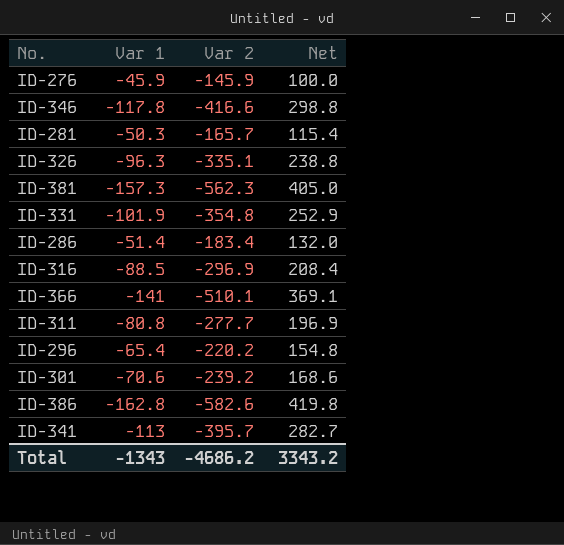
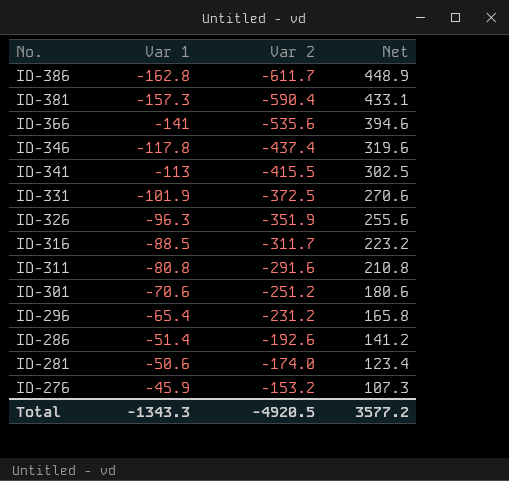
row order: none -> No. descending
ID-386 | Var 2: -582.6 -> -611.7
ID-386 | Net: 419.8 -> 448.9
ID-381 | Var 2: -562.3 -> -590.4
ID-381 | Net: 405.0 -> 433.1
ID-366 | Var 2: -510.1 -> -535.6
ID-366 | Net: 369.1 -> 394.6
ID-346 | Var 2: -416.6 -> -437.4
ID-346 | Net: 298.8 -> 319.6
ID-341 | Var 2: -395.7 -> -415.5
ID-341 | Net: 282.7 -> 302.5
ID-331 | Var 2: -354.8 -> -372.5
ID-331 | Net: 252.9 -> 270.6
ID-326 | Var 2: -335.1 -> -351.9
ID-326 | Net: 238.8 -> 255.6
ID-316 | Var 2: -296.9 -> -311.7
ID-316 | Net: 208.4 -> 223.2
ID-311 | Var 2: -277.7 -> -291.6
ID-311 | Net: 196.9 -> 210.8
ID-301 | Var 2: -239.2 -> -251.2
ID-301 | Net: 168.6 -> 180.6
ID-296 | Var 2: -220.2 -> -231.2
ID-296 | Net: 154.8 -> 165.8
ID-286 | Var 2: -183.4 -> -192.6
ID-286 | Net: 132.0 -> 141.2
ID-281 | Var 1: -50.3 -> -50.6
ID-281 | Var 2: -165.7 -> -174.0
ID-281 | Net: 115.4 -> 123.4
ID-276 | Var 2: -145.9 -> -153.2
ID-276 | Net: 100.0 -> 107.3
Total | Var 1: -1343 -> -1343.3
Total | Var 2: -4686.2 -> -4920.5
Total | Net: 3343.2 -> 3577.2

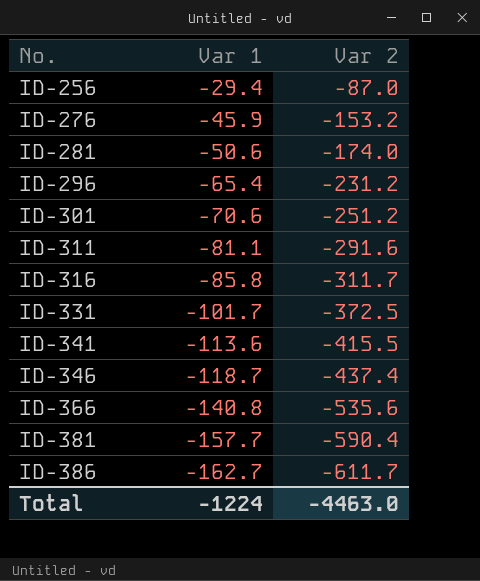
row order: No. descending -> No. ascending
column Net | formula: [Var 1] - [Var 2] -> none
row ID-326: -96.3 | -351.9 | 255.6 -> none
row ID-286: -51.4 | -192.6 | 141.2 -> none
row ID-256: none -> -29.4 | -87.0
ID-311 | Var 1: -80.8 -> -81.1
ID-316 | Var 1: -88.5 -> -85.8
ID-331 | Var 1: -101.9 -> -101.7
ID-341 | Var 1: -113 -> -113.6
ID-346 | Var 1: -117.8 -> -118.7
ID-366 | Var 1: -141 -> -140.8
ID-381 | Var 1: -157.3 -> -157.7
ID-386 | Var 1: -162.8 -> -162.7
Total | Var 1: -1343.3 -> -1224
Total | Var 2: -4920.5 -> -4463.0

